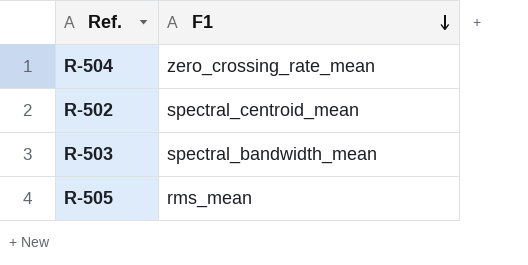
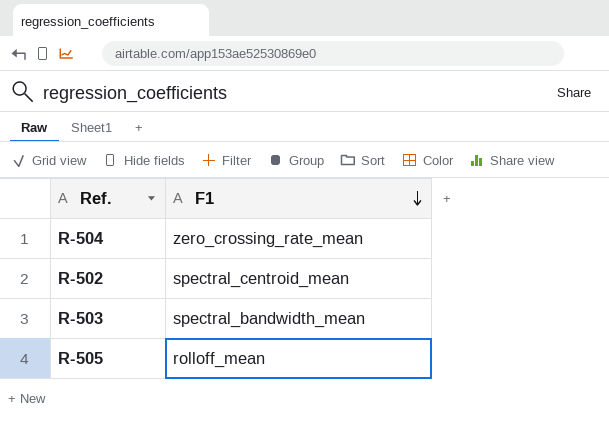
R-505 | F1: rms_mean -> rolloff_mean

